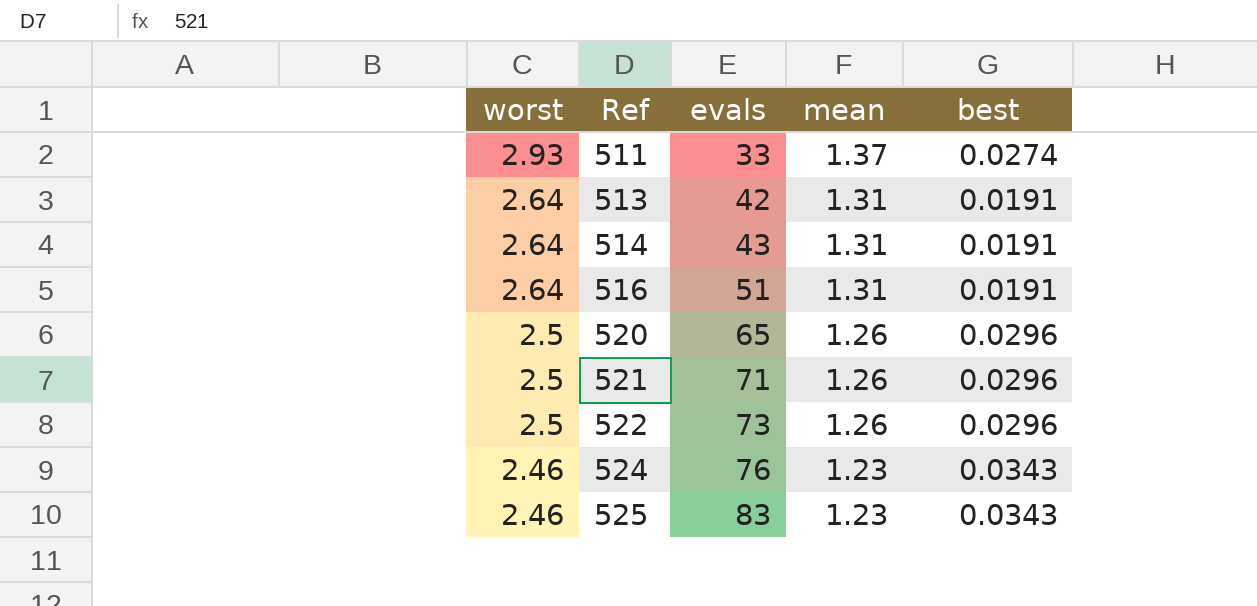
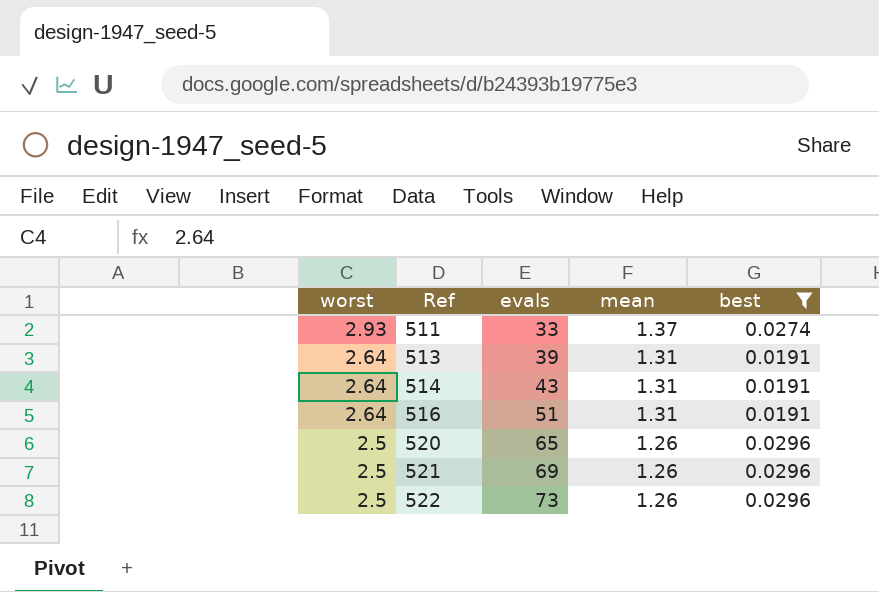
filter: none -> best != 0.0343
513 | evals: 42 -> 39
521 | evals: 71 -> 69

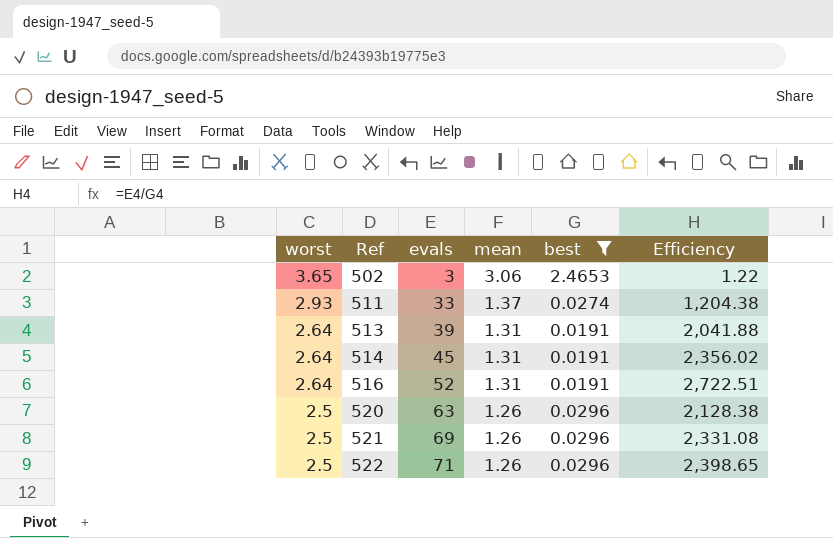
column Efficiency | formula: none -> [evals] / [best]
row 502: none -> 3.65 | 3 | 3.06 | 2.4653 | 1.22
514 | evals: 43 -> 45
516 | evals: 51 -> 52
520 | evals: 65 -> 63
522 | evals: 73 -> 71

